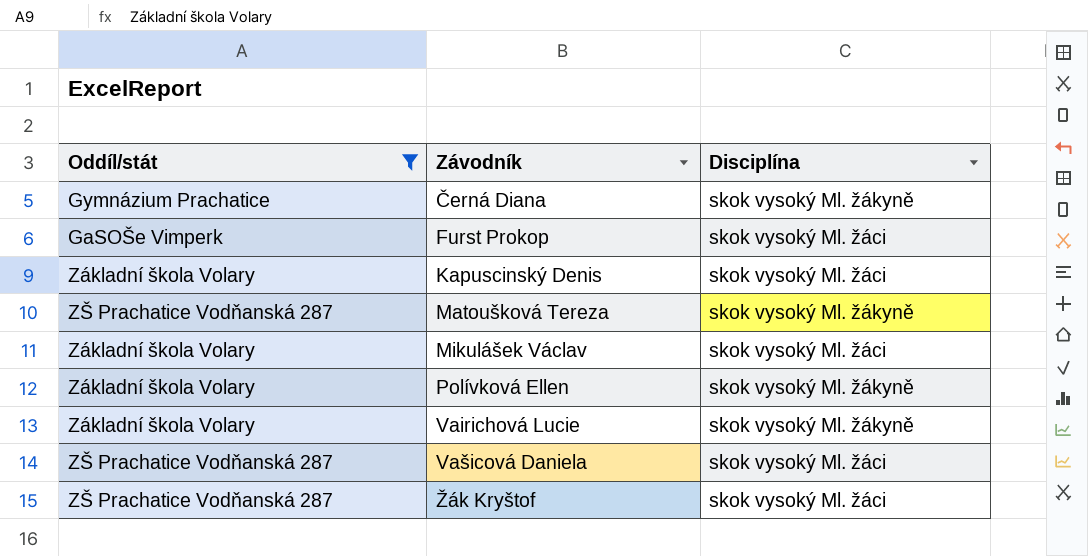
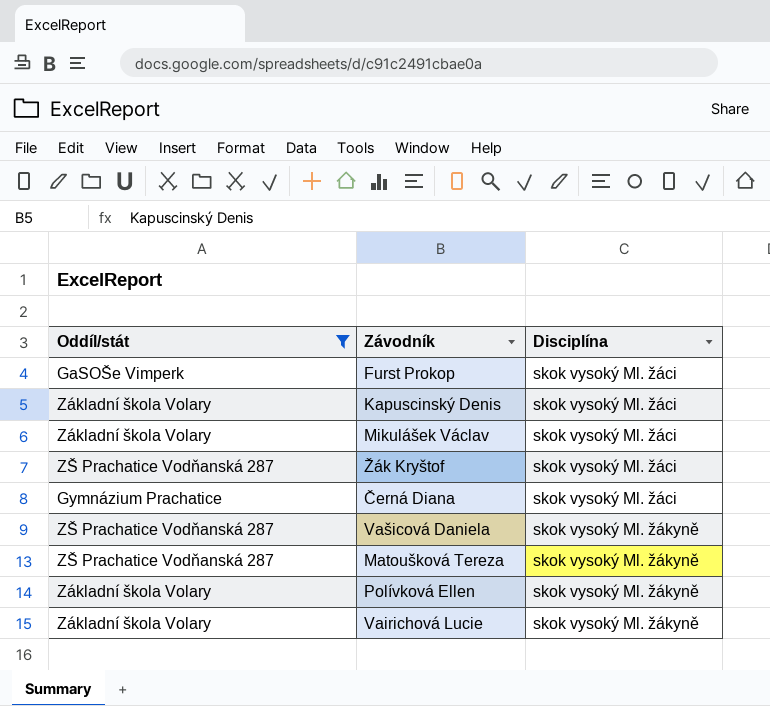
row order: Závodník ascending -> Disciplína ascending
Černá Diana | Disciplína: skok vysoký Ml. žákyně -> skok vysoký Ml. žáci
Vašicová Daniela | Disciplína: skok vysoký Ml. žáci -> skok vysoký Ml. žákyně

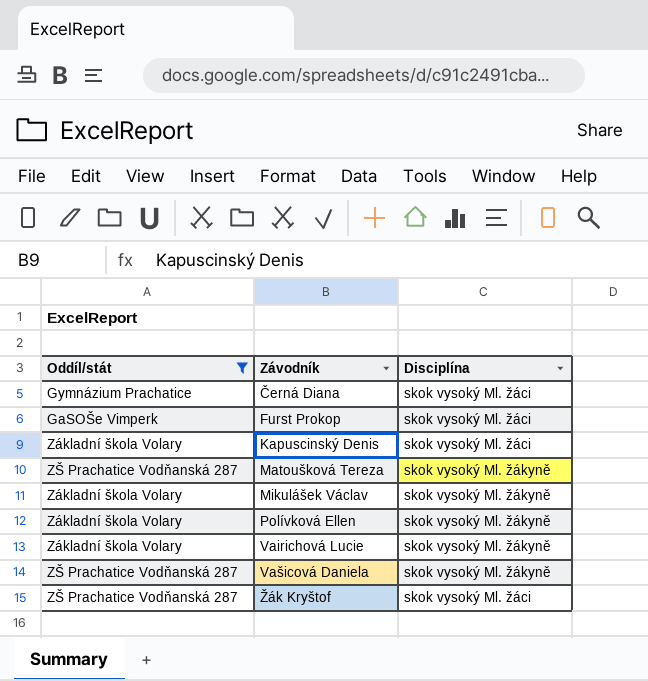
row order: Disciplína ascending -> Závodník ascending
Mikulášek Václav | Disciplína: skok vysoký Ml. žáci -> skok vysoký Ml. žákyně

